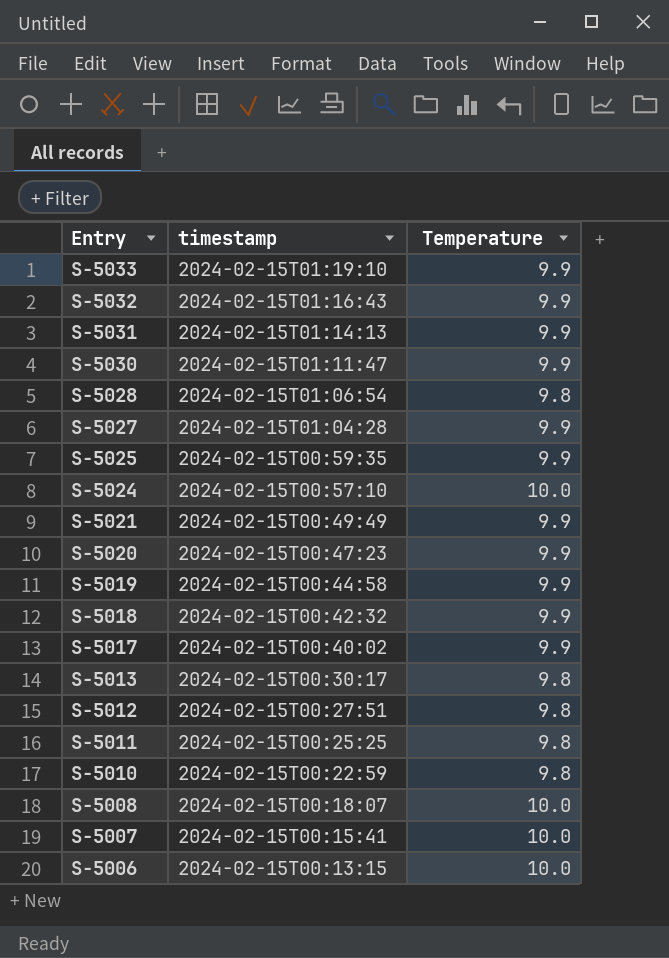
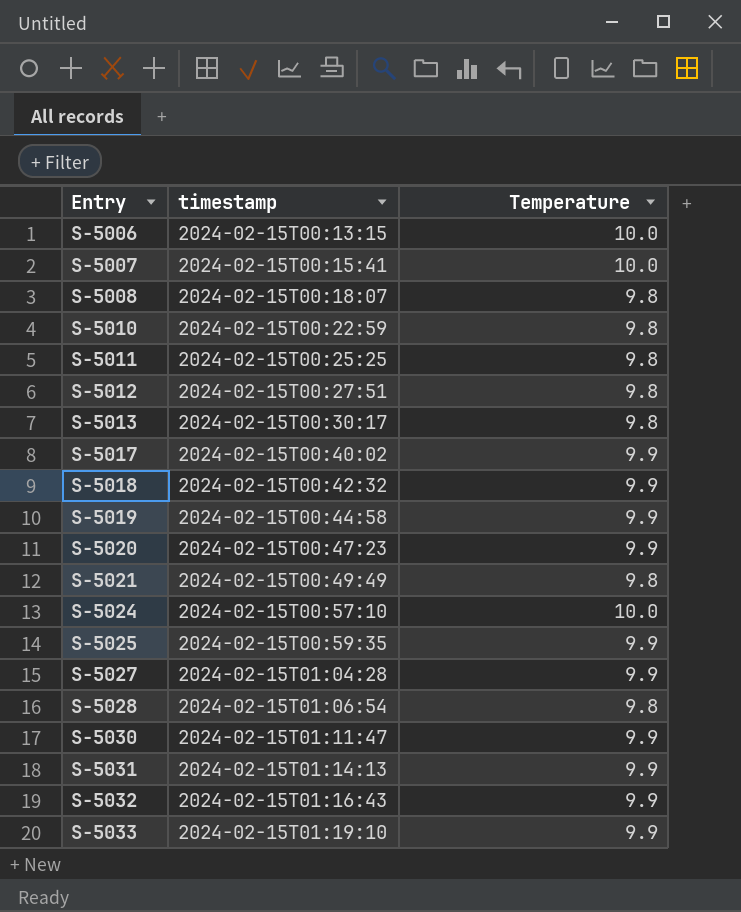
row order: Entry descending -> Entry ascending
S-5008 | Temperature: 10.0 -> 9.8
S-5021 | Temperature: 9.9 -> 9.8

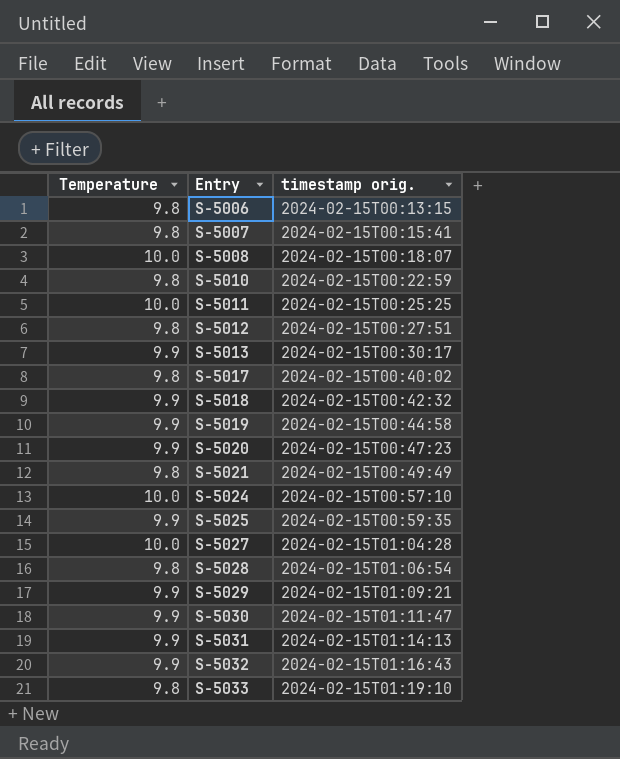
column Temperature | position: 3 -> 1
column name: timestamp -> timestamp orig.
S-5006 | Temperature: 10.0 -> 9.8
S-5007 | Temperature: 10.0 -> 9.8
S-5008 | Temperature: 9.8 -> 10.0
S-5011 | Temperature: 9.8 -> 10.0
S-5013 | Temperature: 9.8 -> 9.9
S-5017 | Temperature: 9.9 -> 9.8
S-5027 | Temperature: 9.9 -> 10.0
row S-5029: none -> 9.9 | 2024-02-15T01:09:21
S-5033 | Temperature: 9.9 -> 9.8

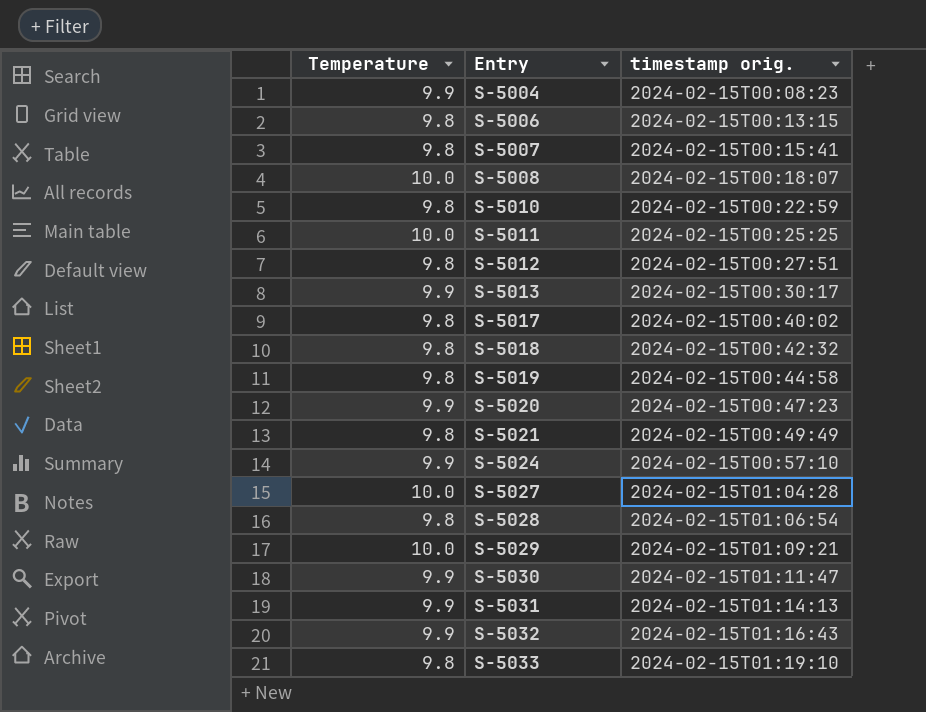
row S-5025: 9.9 | 2024-02-15T00:59:35 -> none
row S-5004: none -> 9.9 | 2024-02-15T00:08:23
S-5018 | Temperature: 9.9 -> 9.8
S-5019 | Temperature: 9.9 -> 9.8
S-5024 | Temperature: 10.0 -> 9.9
S-5029 | Temperature: 9.9 -> 10.0

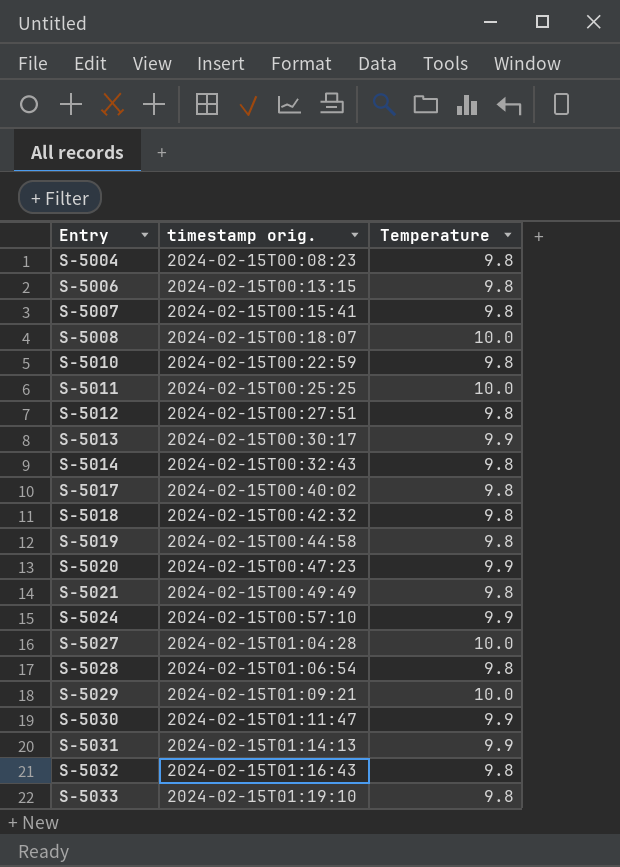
column Temperature | position: 1 -> 3
S-5004 | Temperature: 9.9 -> 9.8
row S-5014: none -> 2024-02-15T00:32:43 | 9.8
S-5032 | Temperature: 9.9 -> 9.8

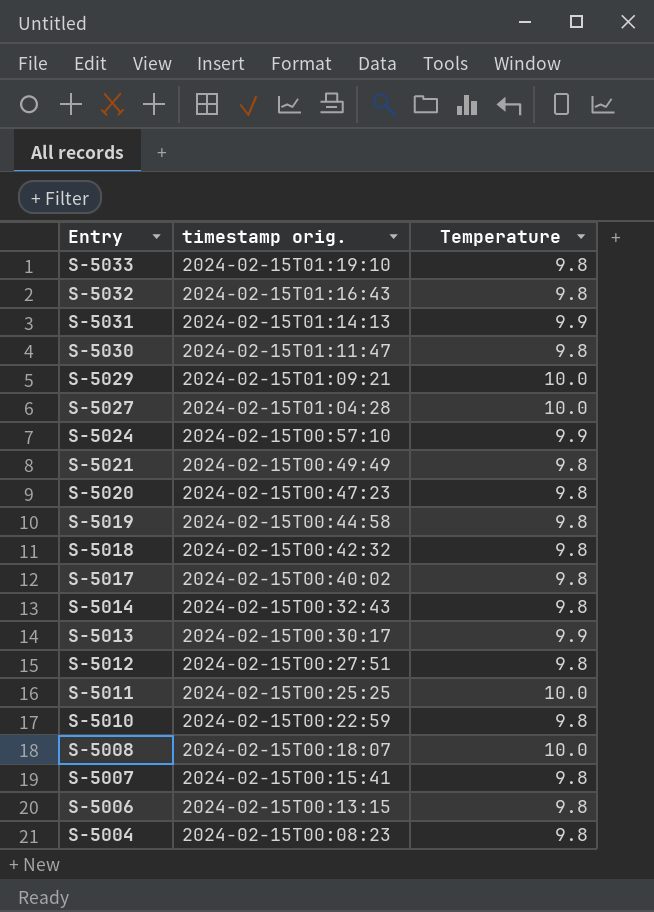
row order: Entry ascending -> Entry descending
row S-5028: 2024-02-15T01:06:54 | 9.8 -> none
S-5030 | Temperature: 9.9 -> 9.8
S-5020 | Temperature: 9.9 -> 9.8

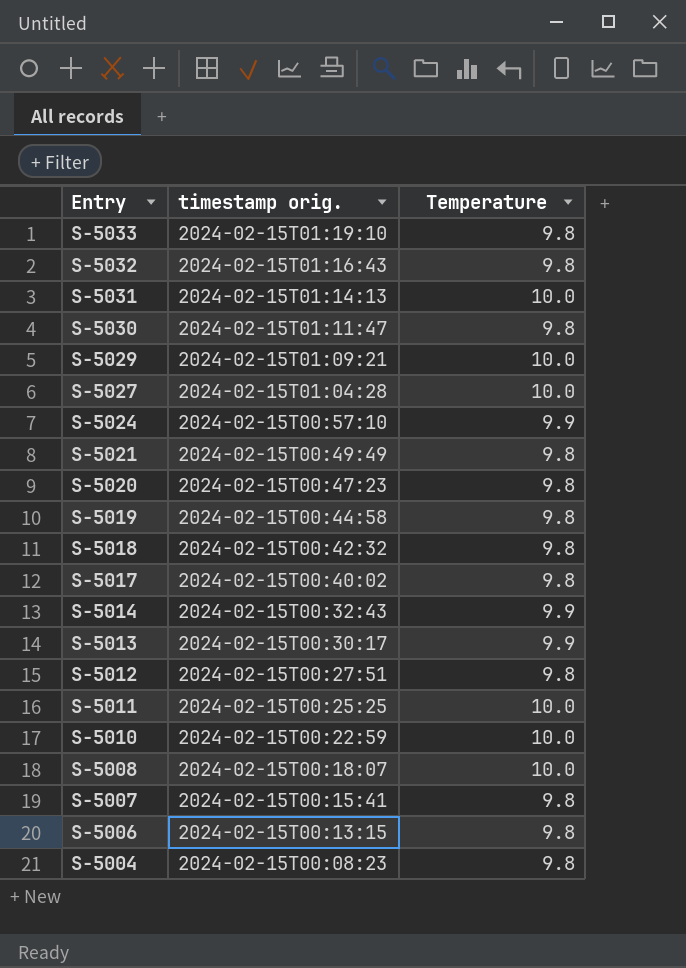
S-5031 | Temperature: 9.9 -> 10.0
S-5014 | Temperature: 9.8 -> 9.9
S-5010 | Temperature: 9.8 -> 10.0

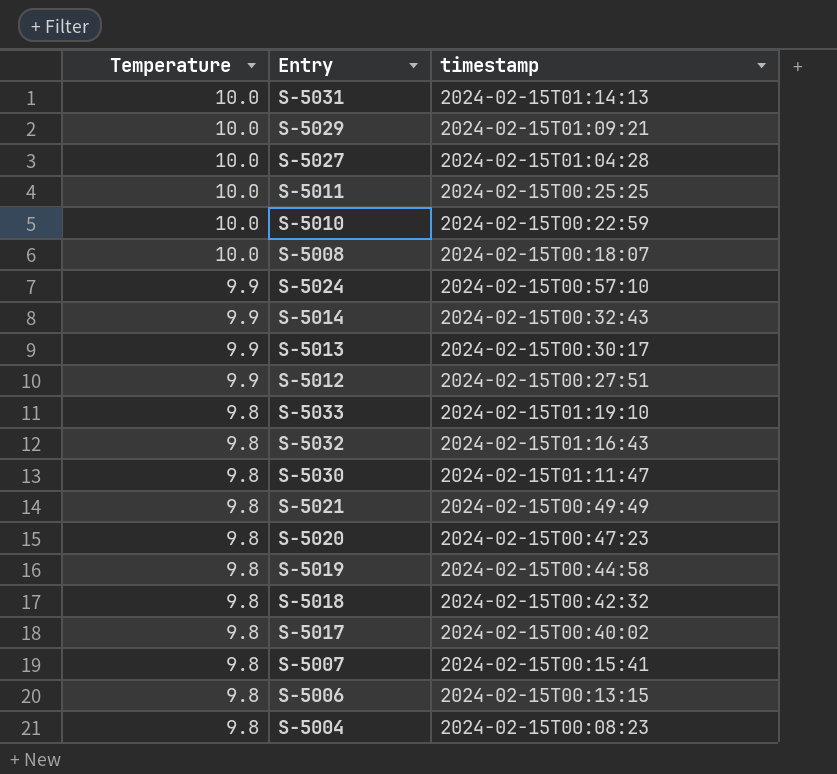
row order: Entry descending -> Temperature descending
column Temperature | position: 3 -> 1
column name: timestamp orig. -> timestamp
S-5012 | Temperature: 9.8 -> 9.9

